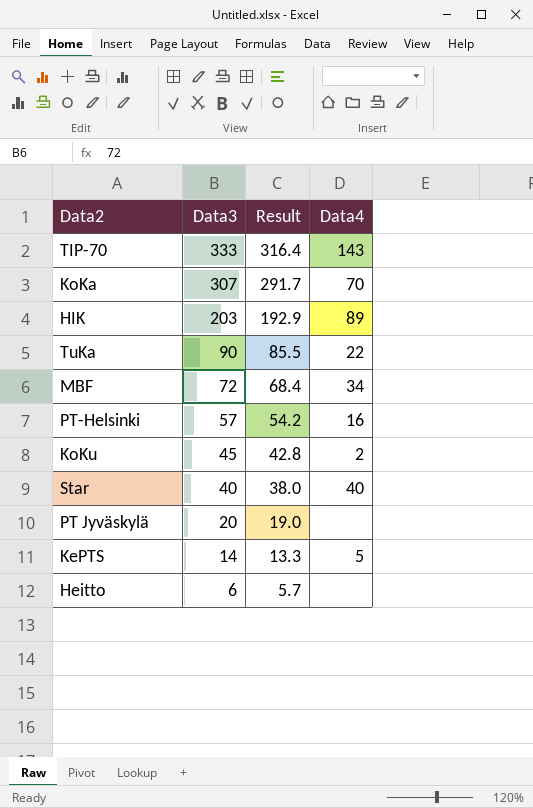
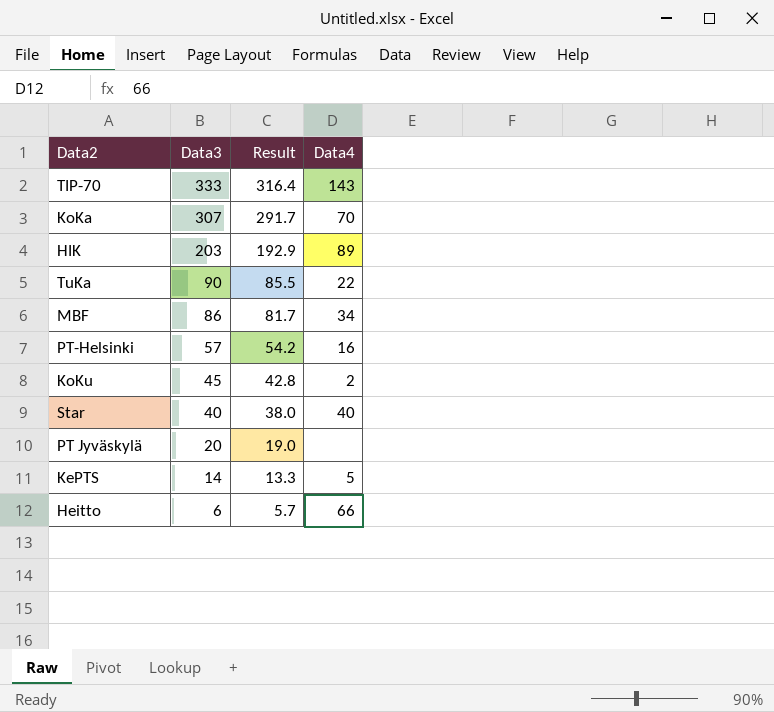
MBF | Data3: 72 -> 86
MBF | Result: 68.4 -> 81.7
Heitto | Data4: none -> 66

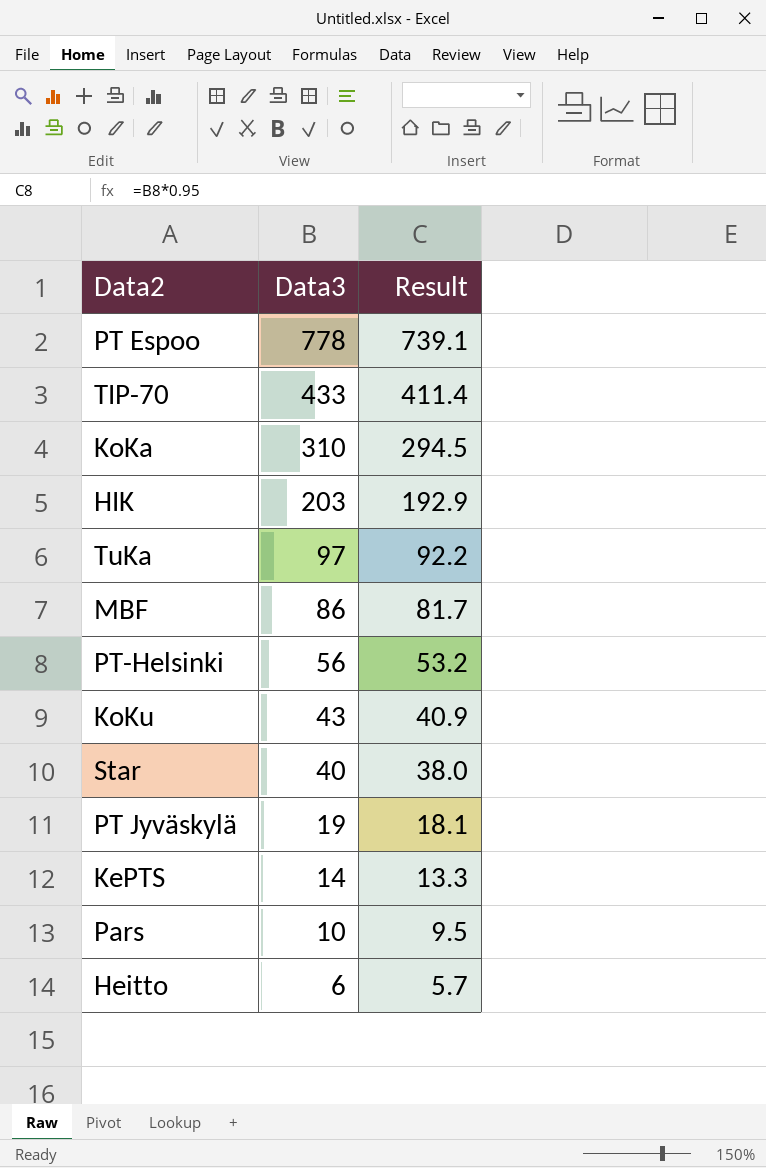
column Data4 | position: 4 -> none
row PT Espoo: none -> 778 | 739.1
TIP-70 | Data3: 333 -> 433
TIP-70 | Result: 316.4 -> 411.4
KoKa | Data3: 307 -> 310
KoKa | Result: 291.7 -> 294.5
TuKa | Data3: 90 -> 97
TuKa | Result: 85.5 -> 92.2
PT-Helsinki | Data3: 57 -> 56
PT-Helsinki | Result: 54.2 -> 53.2
KoKu | Data3: 45 -> 43
KoKu | Result: 42.8 -> 40.9
PT Jyväskylä | Data3: 20 -> 19
PT Jyväskylä | Result: 19.0 -> 18.1
row Pars: none -> 10 | 9.5

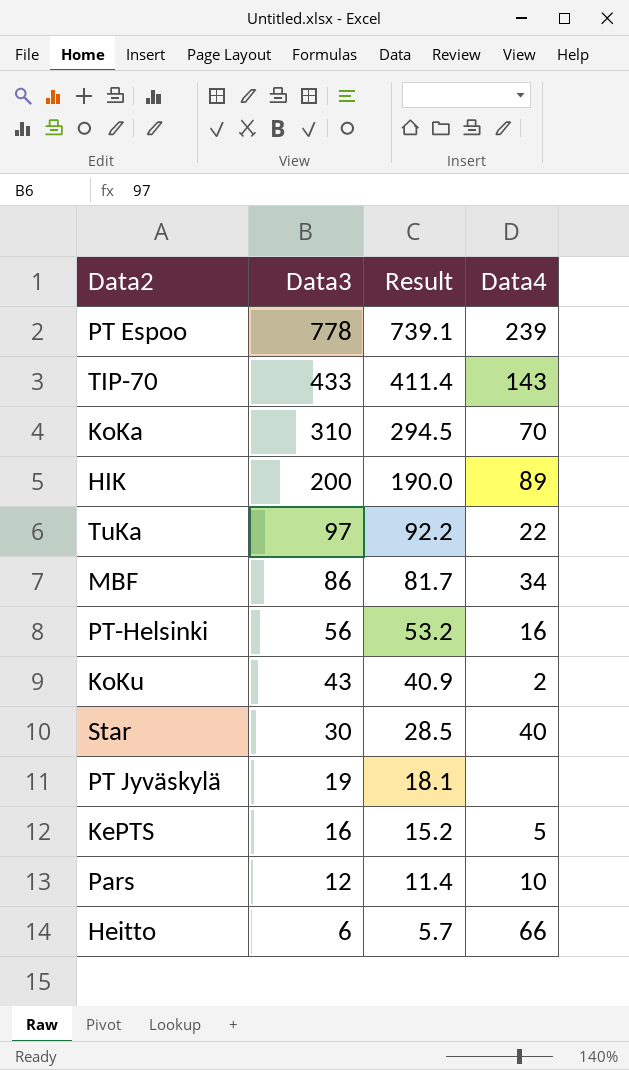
column Data4 | position: none -> 4
HIK | Data3: 203 -> 200
HIK | Result: 192.9 -> 190.0
Star | Data3: 40 -> 30
Star | Result: 38.0 -> 28.5
KePTS | Data3: 14 -> 16
KePTS | Result: 13.3 -> 15.2
Pars | Data3: 10 -> 12
Pars | Result: 9.5 -> 11.4

